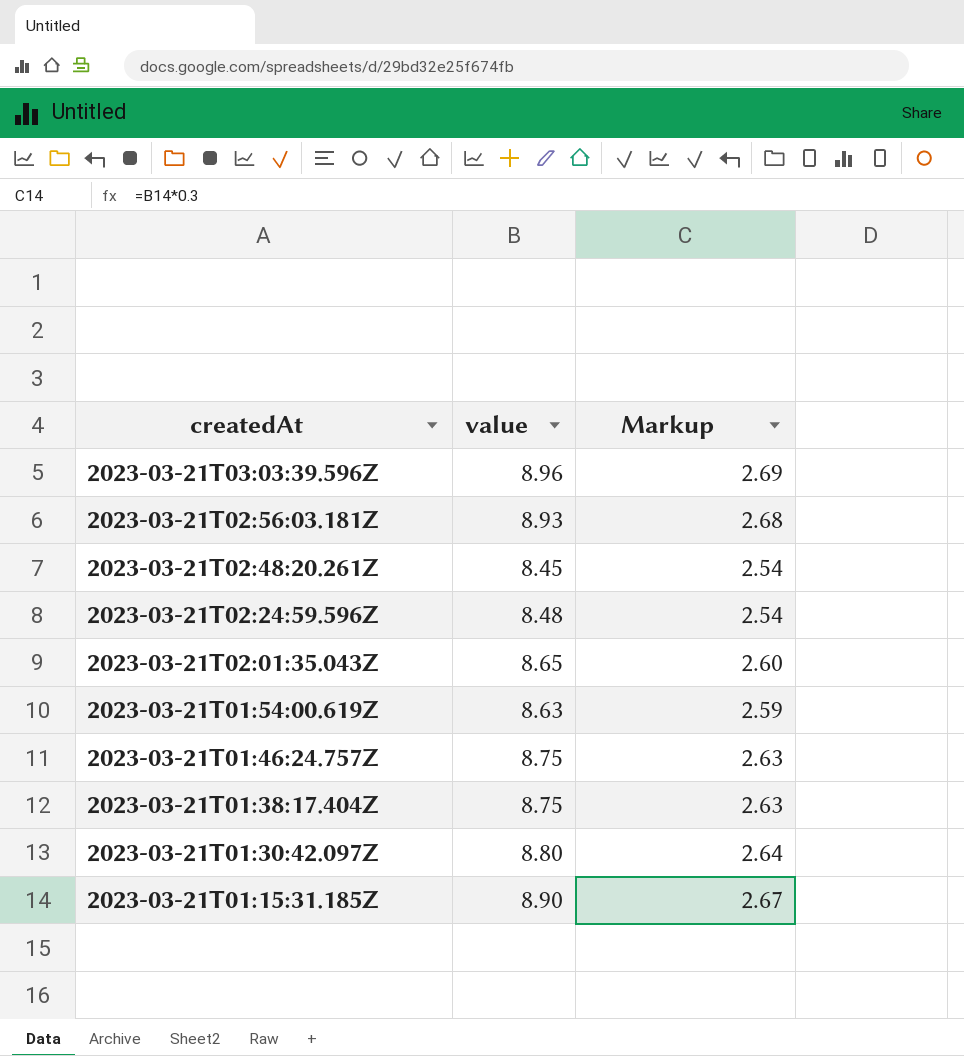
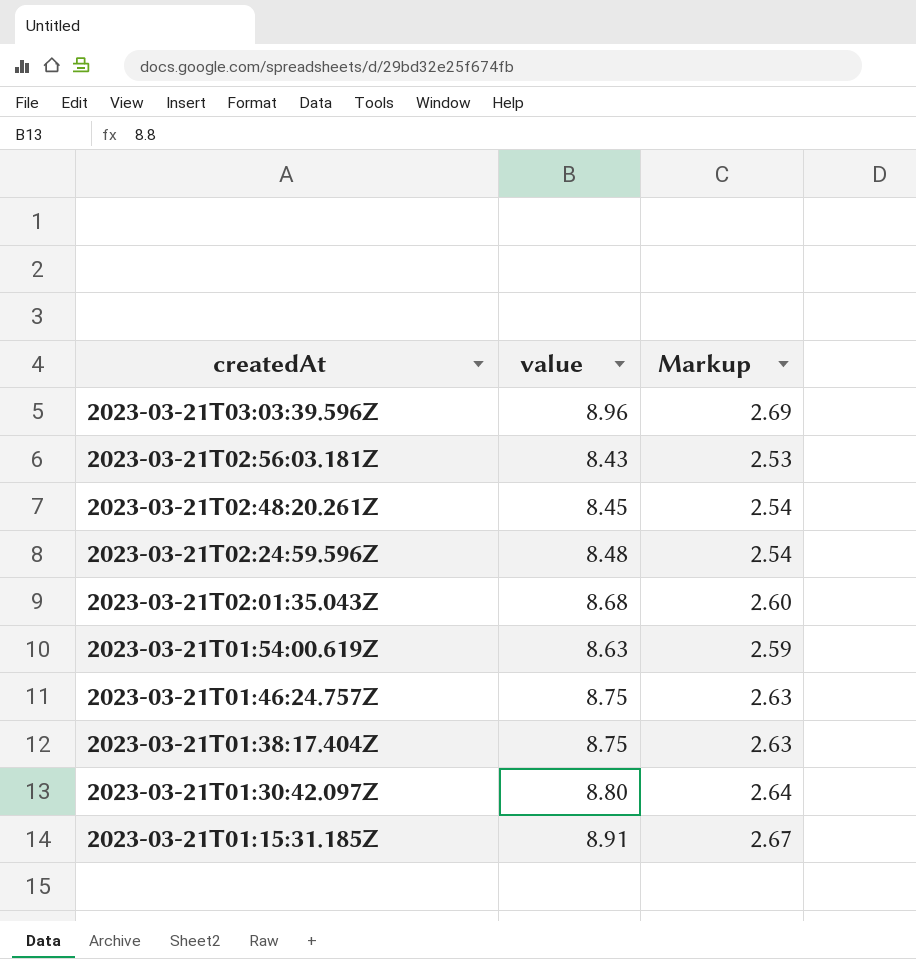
2023-03-21T02:56:03.181Z | value: 8.93 -> 8.43
2023-03-21T02:56:03.181Z | Markup: 2.68 -> 2.53
2023-03-21T02:01:35.043Z | value: 8.65 -> 8.68
2023-03-21T01:15:31.185Z | value: 8.90 -> 8.91

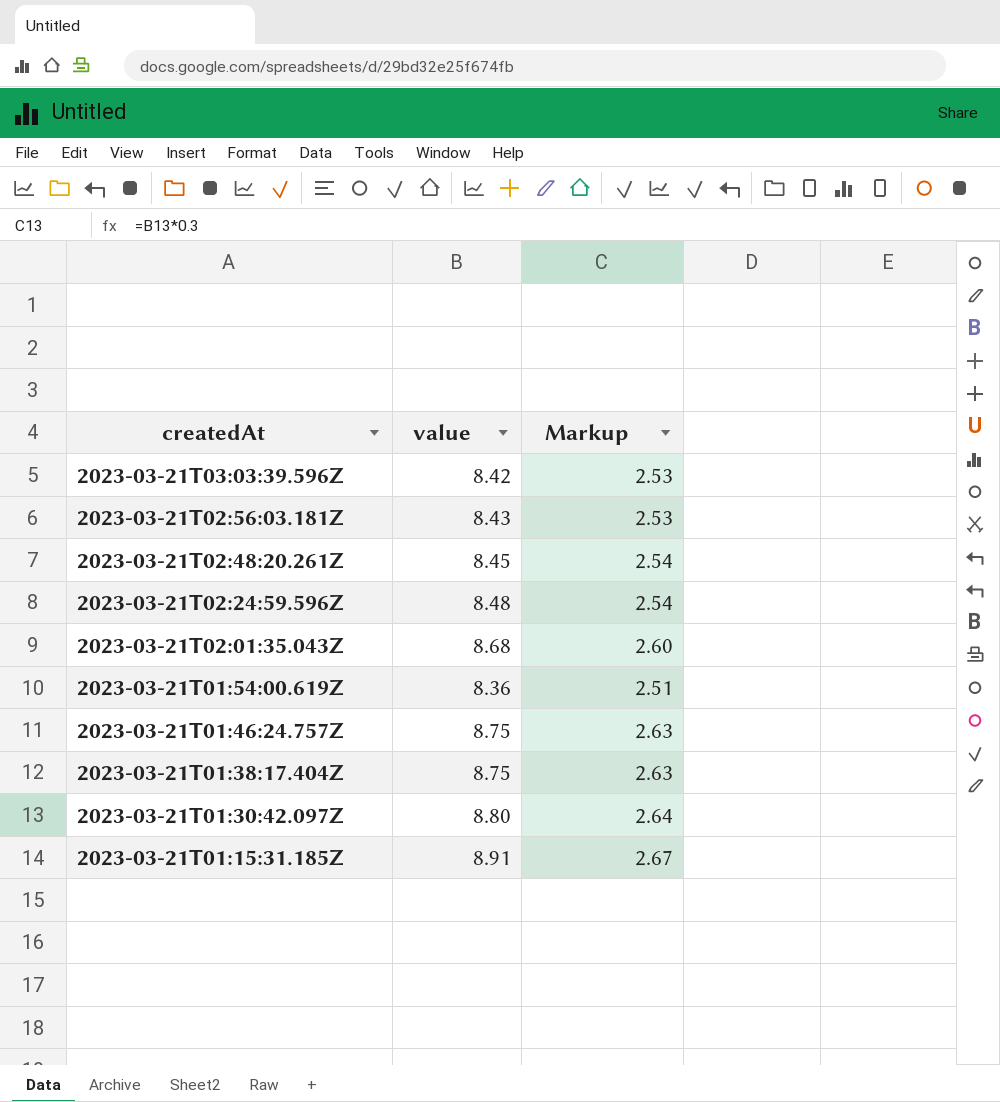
2023-03-21T03:03:39.596Z | value: 8.96 -> 8.42
2023-03-21T03:03:39.596Z | Markup: 2.69 -> 2.53
2023-03-21T01:54:00.619Z | value: 8.63 -> 8.36
2023-03-21T01:54:00.619Z | Markup: 2.59 -> 2.51

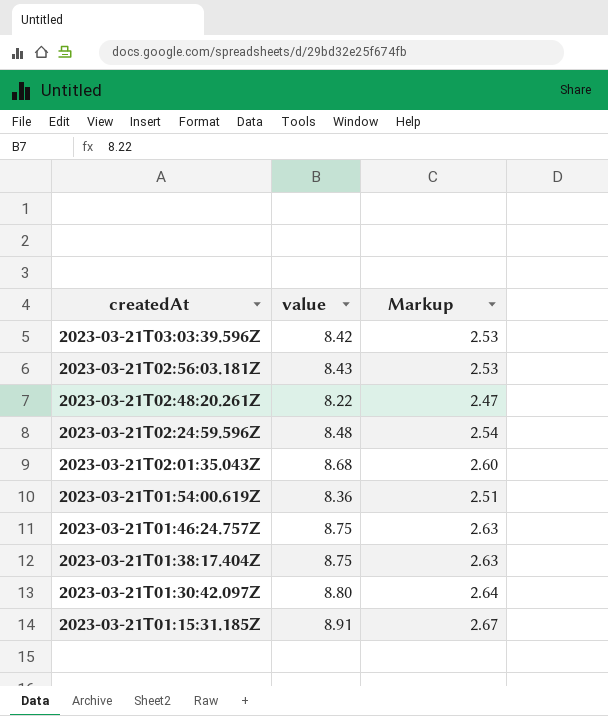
2023-03-21T02:48:20.261Z | value: 8.45 -> 8.22
2023-03-21T02:48:20.261Z | Markup: 2.54 -> 2.47

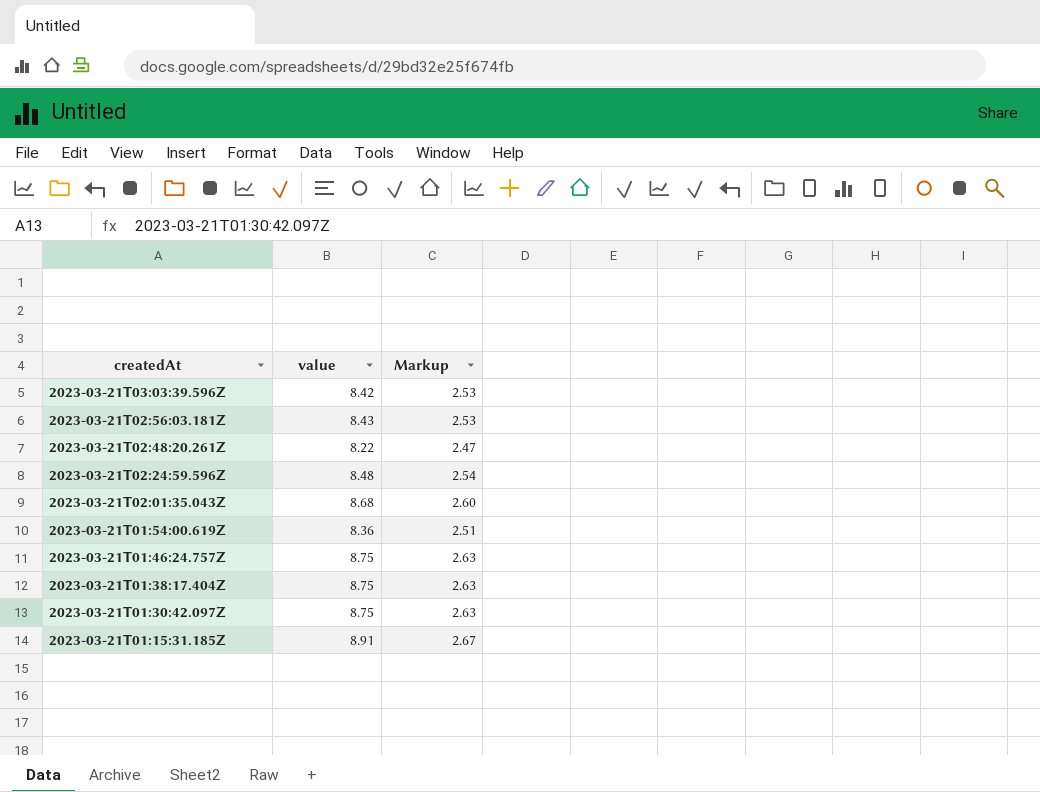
2023-03-21T01:30:42.097Z | value: 8.80 -> 8.75
2023-03-21T01:30:42.097Z | Markup: 2.64 -> 2.63

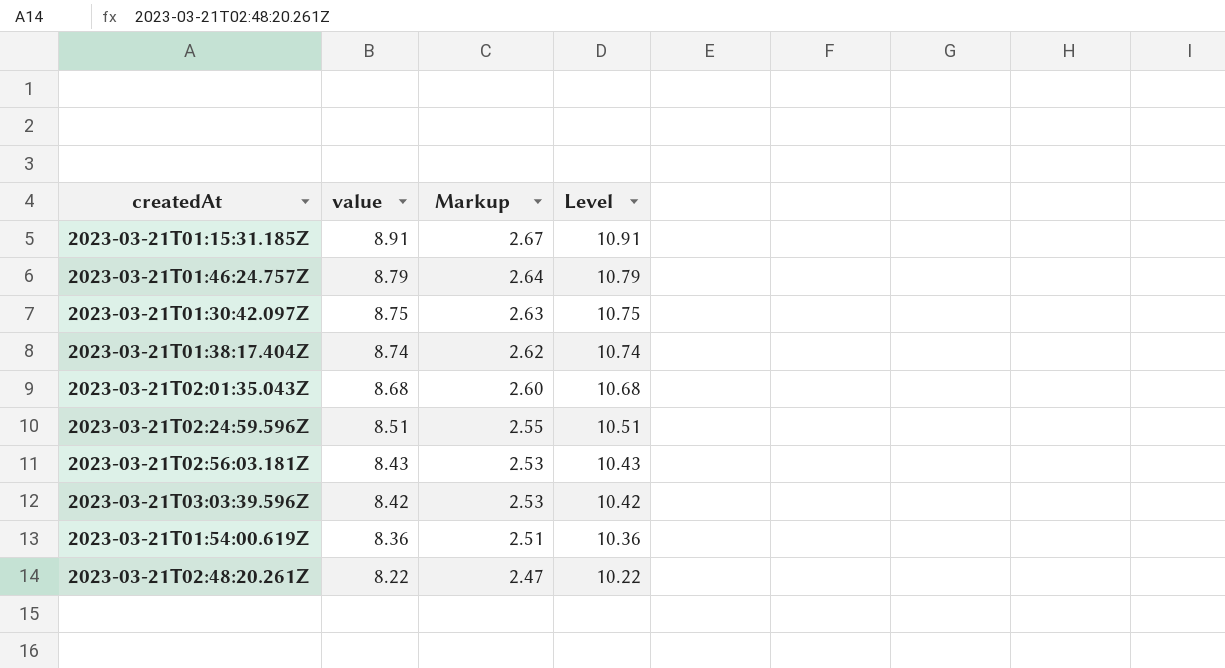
row order: createdAt descending -> value descending
column Level | formula: none -> [value] + 2
2023-03-21T01:46:24.757Z | value: 8.75 -> 8.79
2023-03-21T01:46:24.757Z | Markup: 2.63 -> 2.64
2023-03-21T01:38:17.404Z | value: 8.75 -> 8.74
2023-03-21T01:38:17.404Z | Markup: 2.63 -> 2.62
2023-03-21T02:24:59.596Z | value: 8.48 -> 8.51
2023-03-21T02:24:59.596Z | Markup: 2.54 -> 2.55

